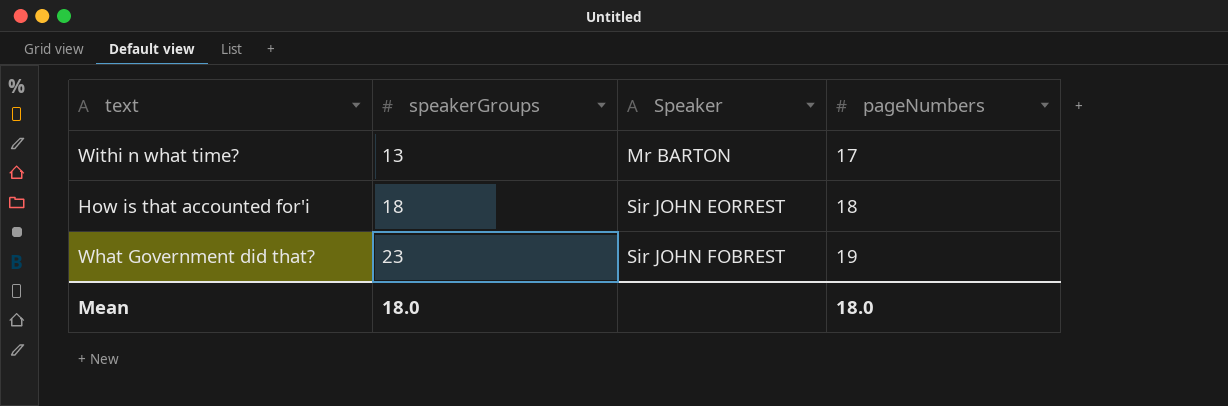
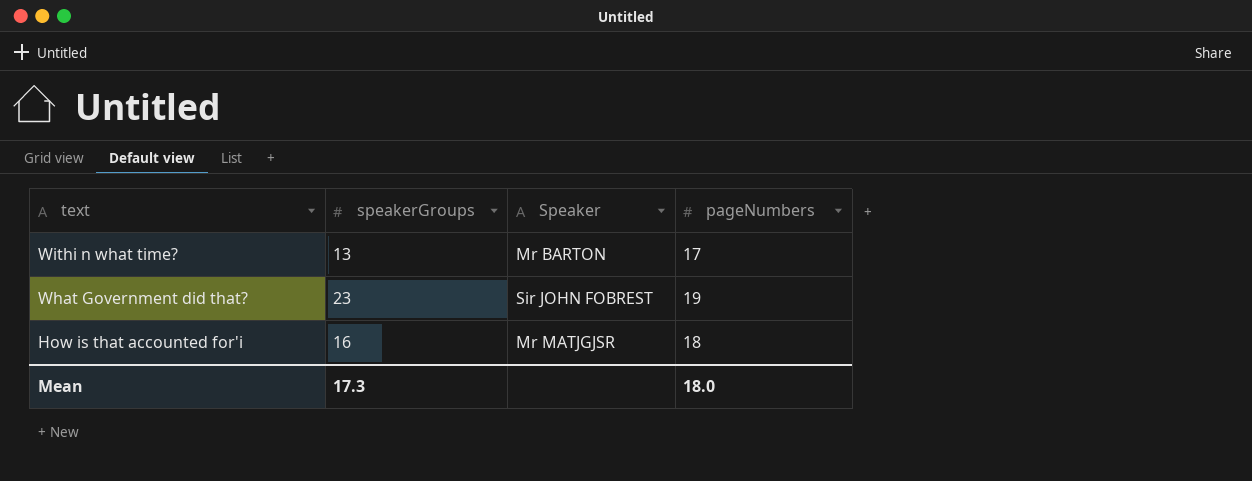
row order: speakerGroups ascending -> text descending
How is that accounted for'i | speakerGroups: 18 -> 16
How is that accounted for'i | Speaker: Sir JOHN EORREST -> Mr MATJGJSR
Mean | speakerGroups: 18.0 -> 17.3

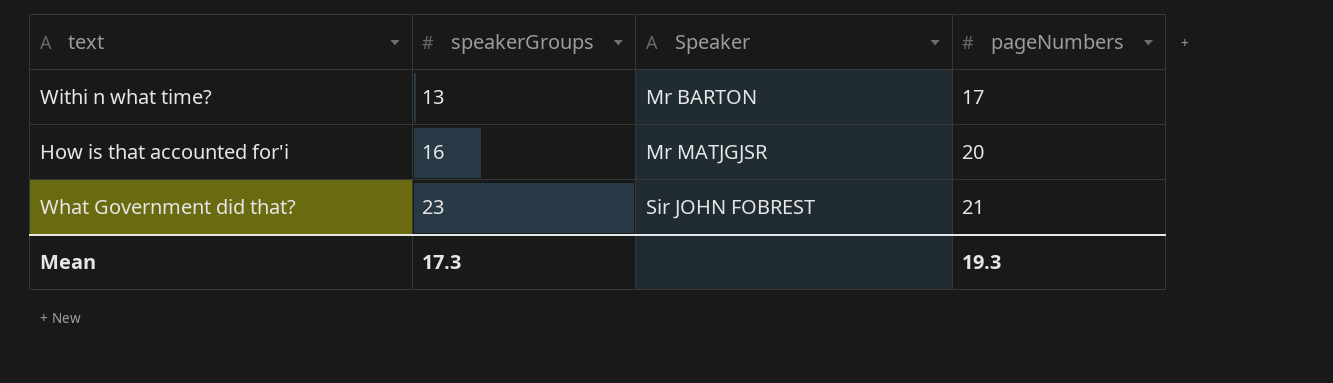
row order: text descending -> speakerGroups ascending
How is that accounted for'i | pageNumbers: 18 -> 20
What Government did that? | pageNumbers: 19 -> 21
Mean | pageNumbers: 18.0 -> 19.3

